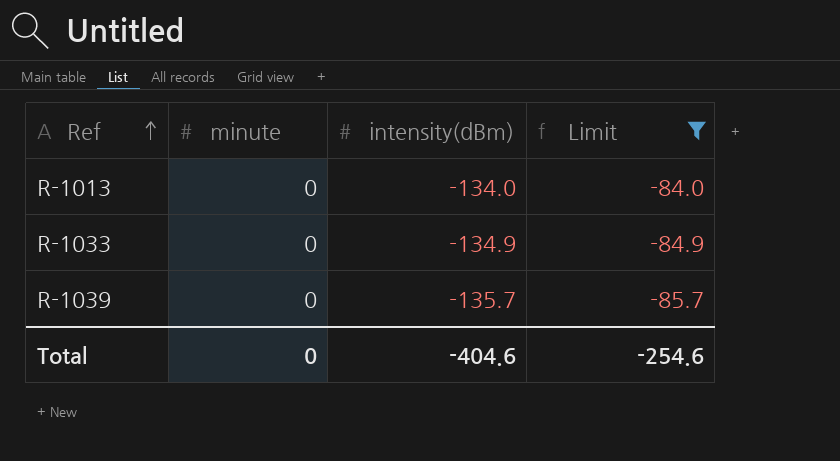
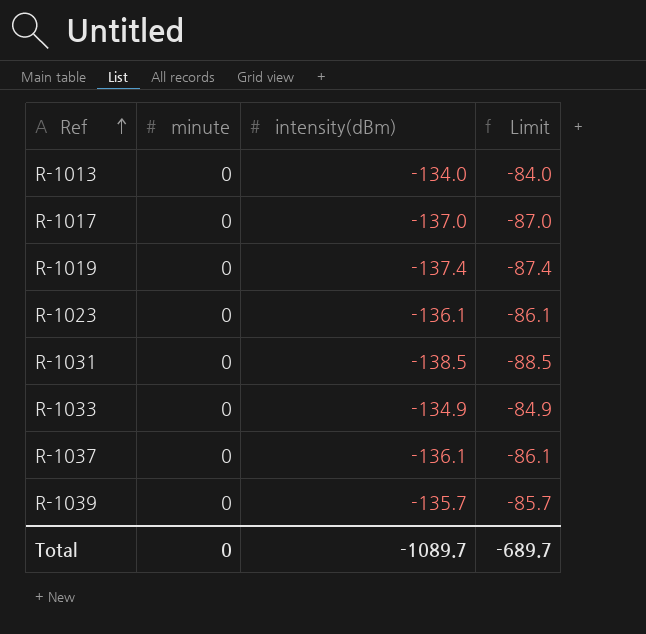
filter: Limit >= -85.7 -> none
Total | intensity(dBm): -404.6 -> -1089.7
Total | Limit: -254.6 -> -689.7

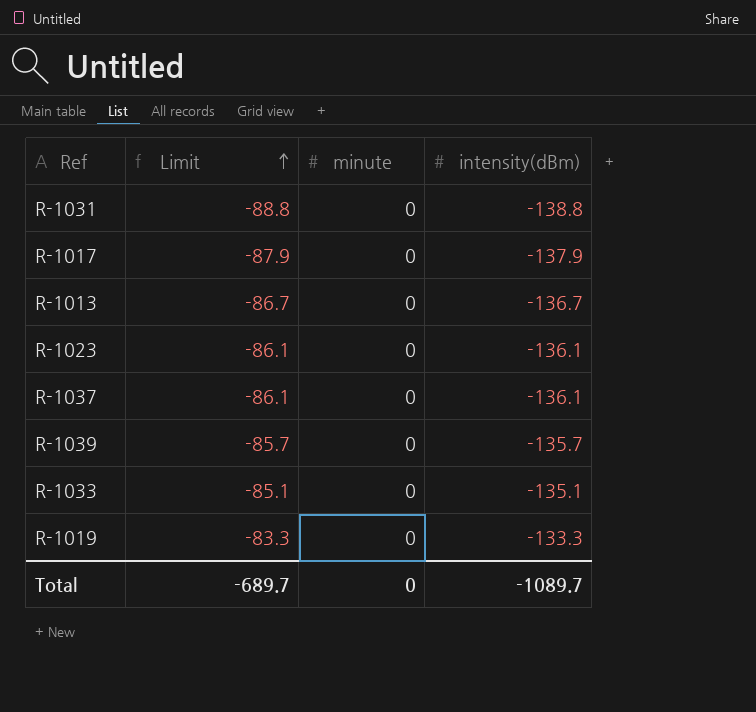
row order: Ref ascending -> Limit ascending
column Limit | position: 4 -> 2
R-1031 | Limit: -88.5 -> -88.8
R-1031 | intensity(dBm): -138.5 -> -138.8
R-1017 | Limit: -87.0 -> -87.9
R-1017 | intensity(dBm): -137.0 -> -137.9
R-1013 | Limit: -84.0 -> -86.7
R-1013 | intensity(dBm): -134.0 -> -136.7
R-1033 | Limit: -84.9 -> -85.1
R-1033 | intensity(dBm): -134.9 -> -135.1
R-1019 | Limit: -87.4 -> -83.3
R-1019 | intensity(dBm): -137.4 -> -133.3

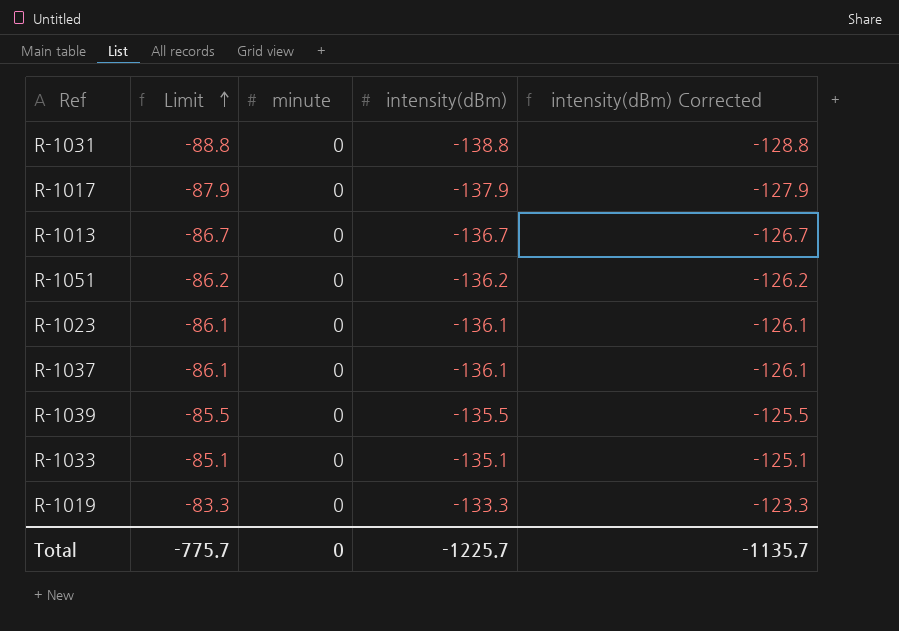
column intensity(dBm) Corrected | formula: none -> [intensity(dBm)] + 10
row R-1051: none -> -86.2 | 0 | -136.2 | -126.2
R-1039 | Limit: -85.7 -> -85.5
R-1039 | intensity(dBm): -135.7 -> -135.5
Total | Limit: -689.7 -> -775.7
Total | intensity(dBm): -1089.7 -> -1225.7

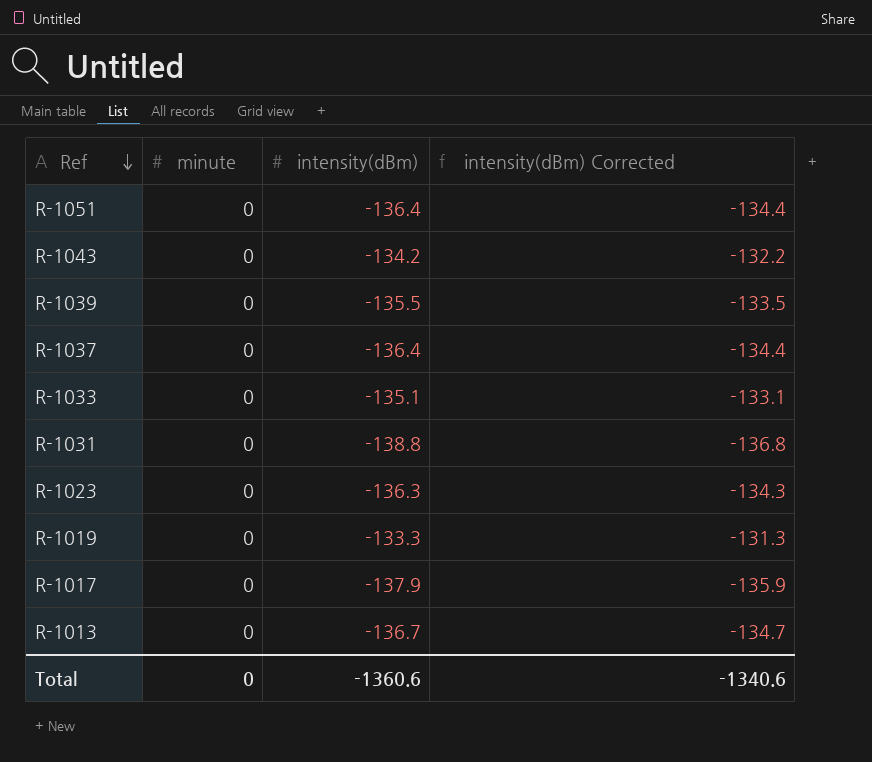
row order: Limit ascending -> Ref descending
column Limit | formula: [intensity(dBm)] + 50 -> none
column intensity(dBm) Corrected | formula: [intensity(dBm)] + 10 -> [intensity(dBm)] + 2
R-1051 | intensity(dBm): -136.2 -> -136.4
row R-1043: none -> 0 | -134.2 | -132.2
R-1037 | intensity(dBm): -136.1 -> -136.4
R-1023 | intensity(dBm): -136.1 -> -136.3
Total | intensity(dBm): -1225.7 -> -1360.6
Total | intensity(dBm) Corrected: -1135.7 -> -1340.6

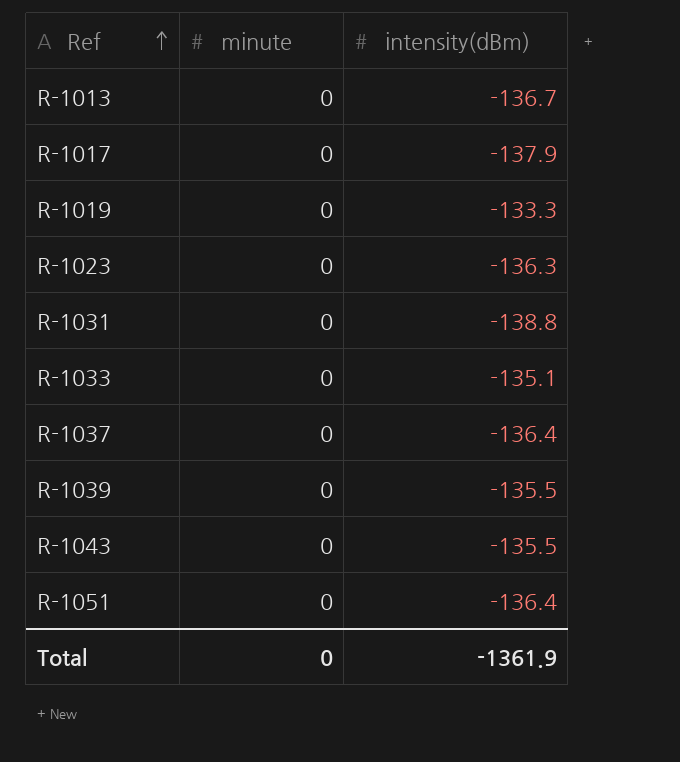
row order: Ref descending -> Ref ascending
column intensity(dBm) Corrected | formula: [intensity(dBm)] + 2 -> none
R-1043 | intensity(dBm): -134.2 -> -135.5
Total | intensity(dBm): -1360.6 -> -1361.9

